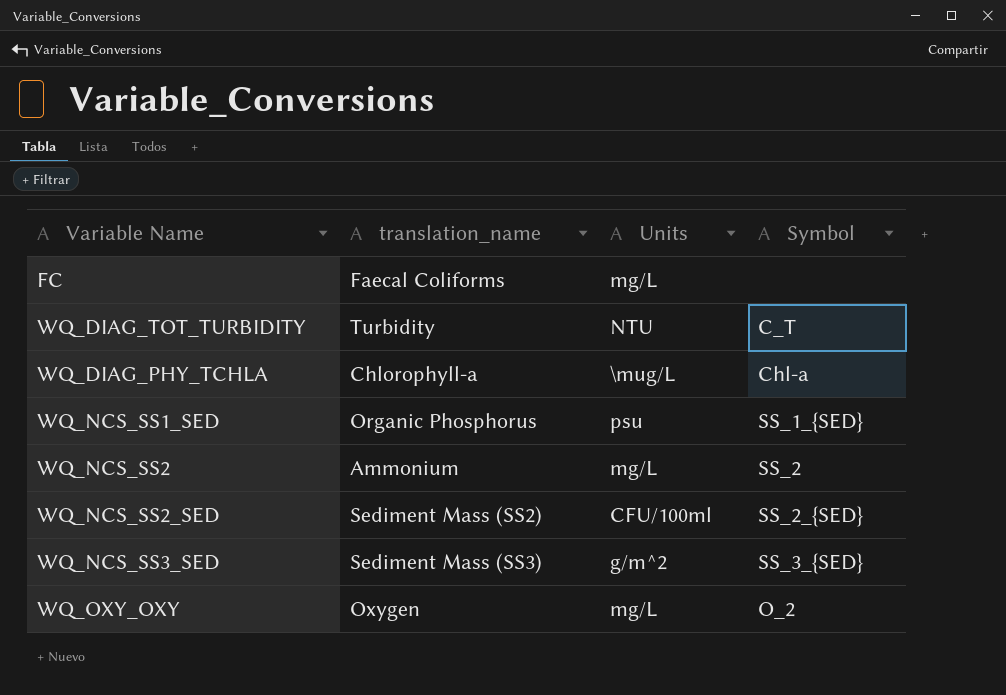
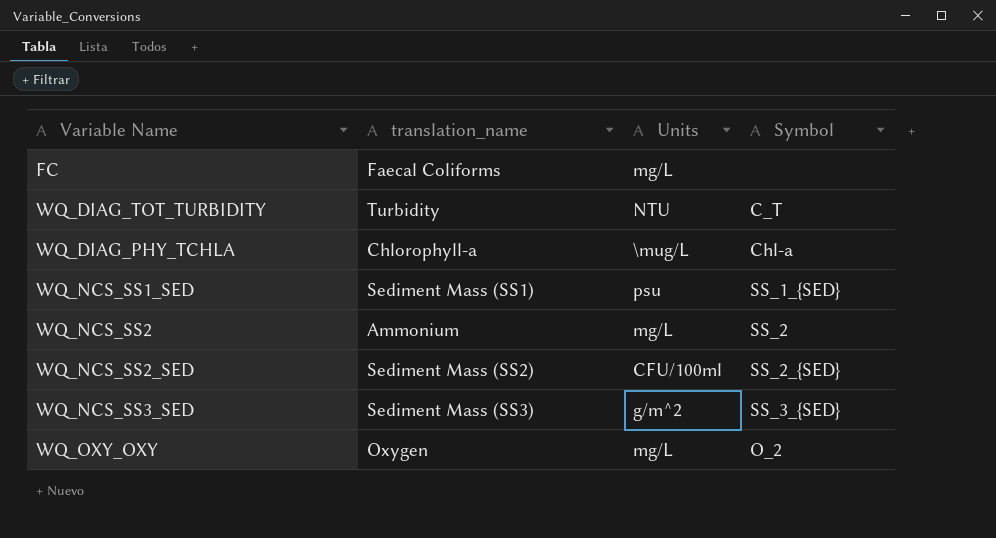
WQ_NCS_SS1_SED | translation_name: Organic Phosphorus -> Sediment Mass (SS1)

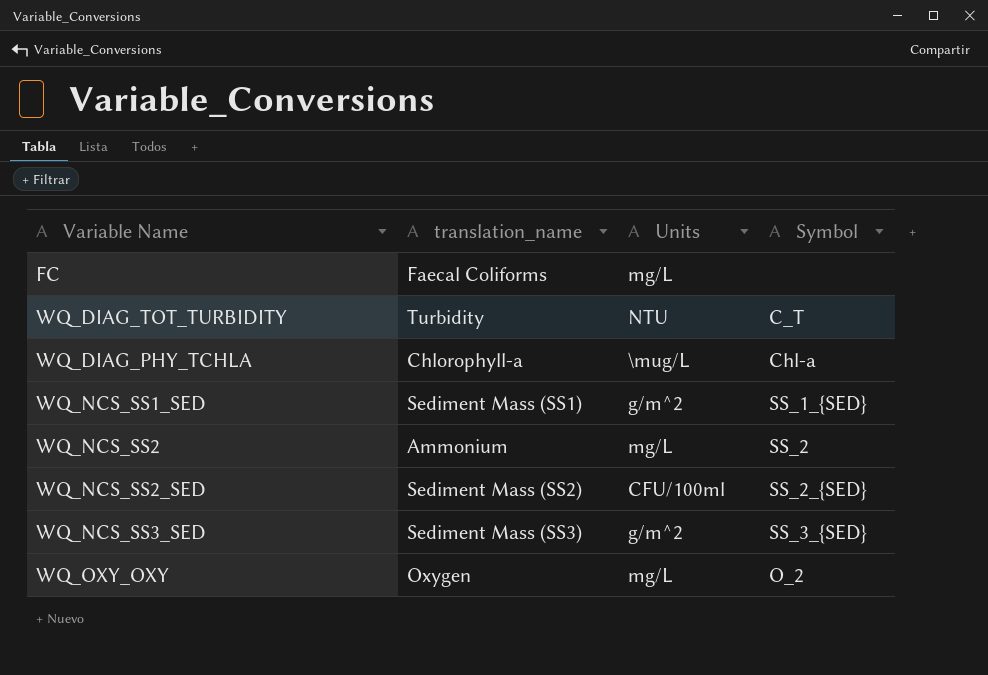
WQ_NCS_SS1_SED | Units: psu -> g/m^2

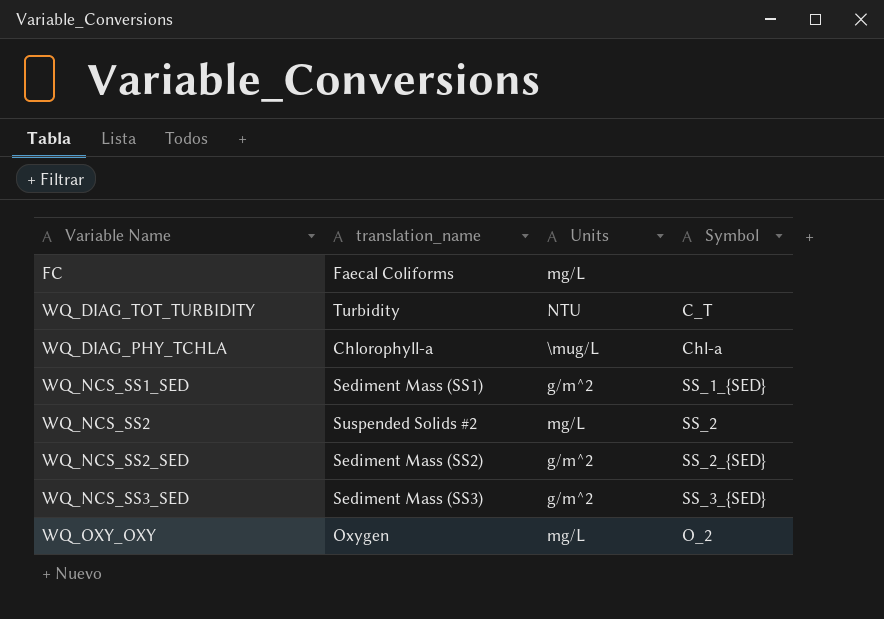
WQ_NCS_SS2 | translation_name: Ammonium -> Suspended Solids #2
WQ_NCS_SS2_SED | Units: CFU/100ml -> g/m^2

